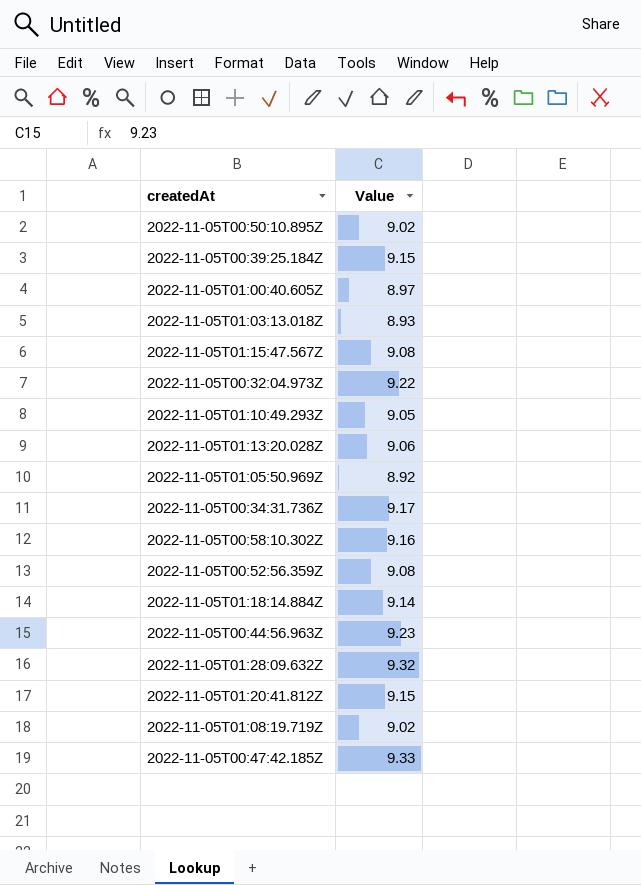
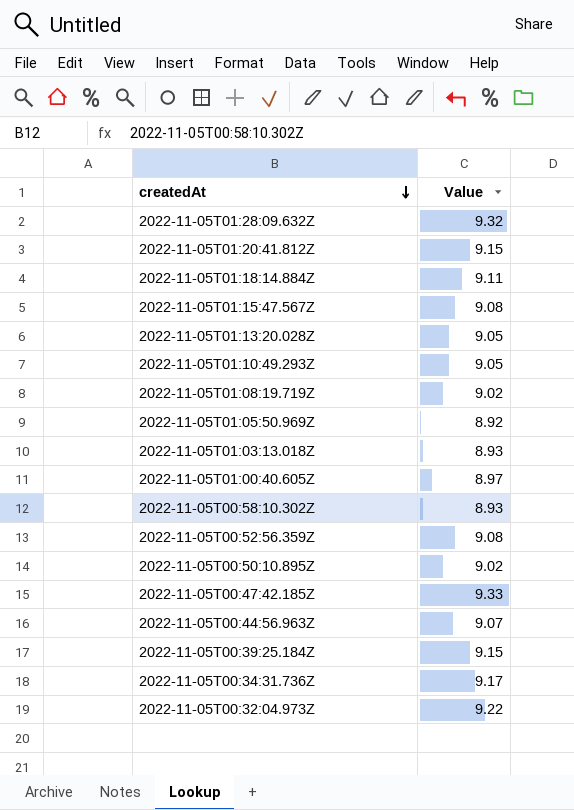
row order: none -> createdAt descending
2022-11-05T01:18:14.884Z | Value: 9.14 -> 9.11
2022-11-05T01:13:20.028Z | Value: 9.06 -> 9.05
2022-11-05T00:58:10.302Z | Value: 9.16 -> 8.93
2022-11-05T00:44:56.963Z | Value: 9.23 -> 9.07

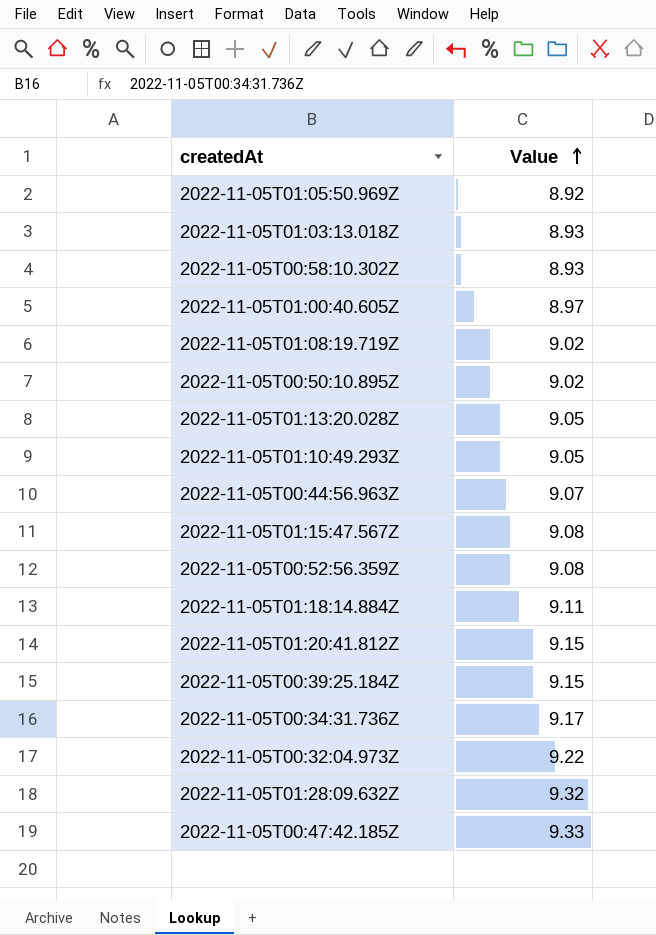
row order: createdAt descending -> Value ascending

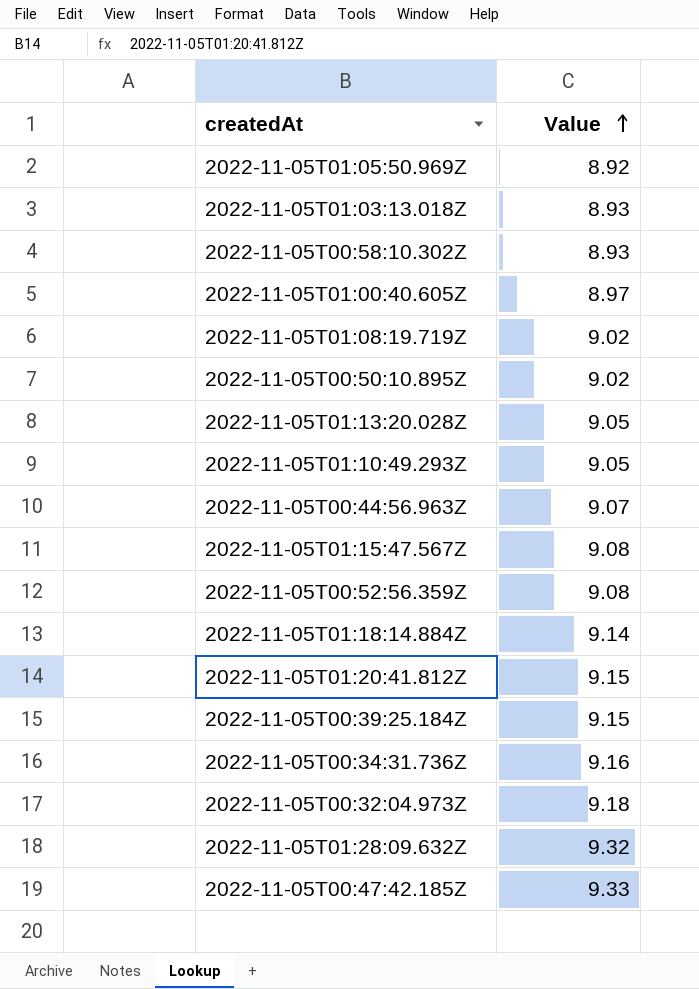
2022-11-05T01:18:14.884Z | Value: 9.11 -> 9.14
2022-11-05T00:34:31.736Z | Value: 9.17 -> 9.16
2022-11-05T00:32:04.973Z | Value: 9.22 -> 9.18

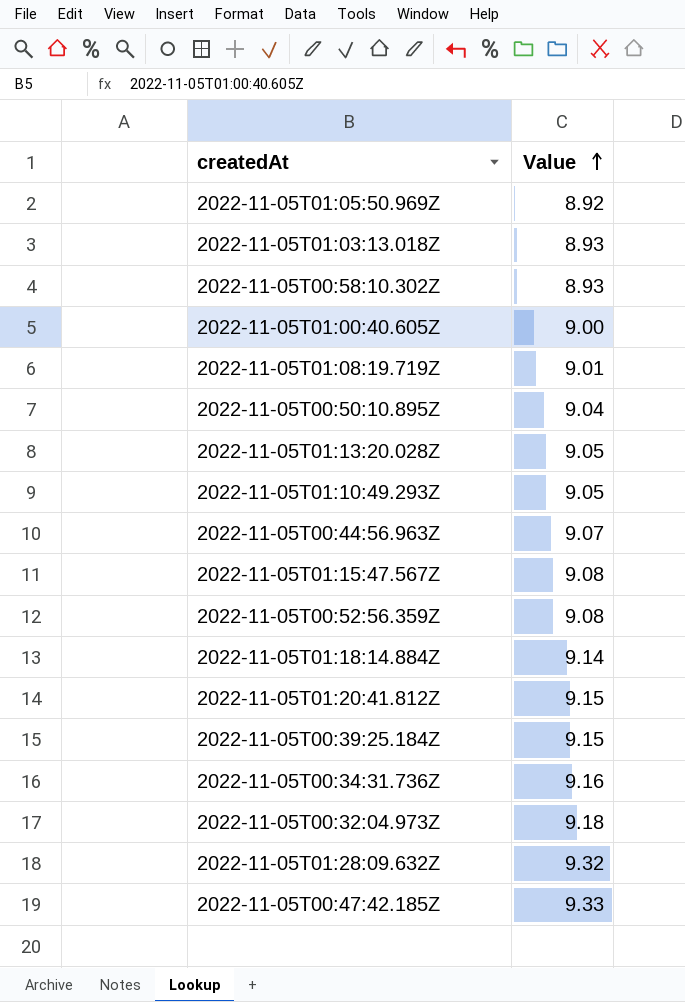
2022-11-05T01:00:40.605Z | Value: 8.97 -> 9.00
2022-11-05T01:08:19.719Z | Value: 9.02 -> 9.01
2022-11-05T00:50:10.895Z | Value: 9.02 -> 9.04

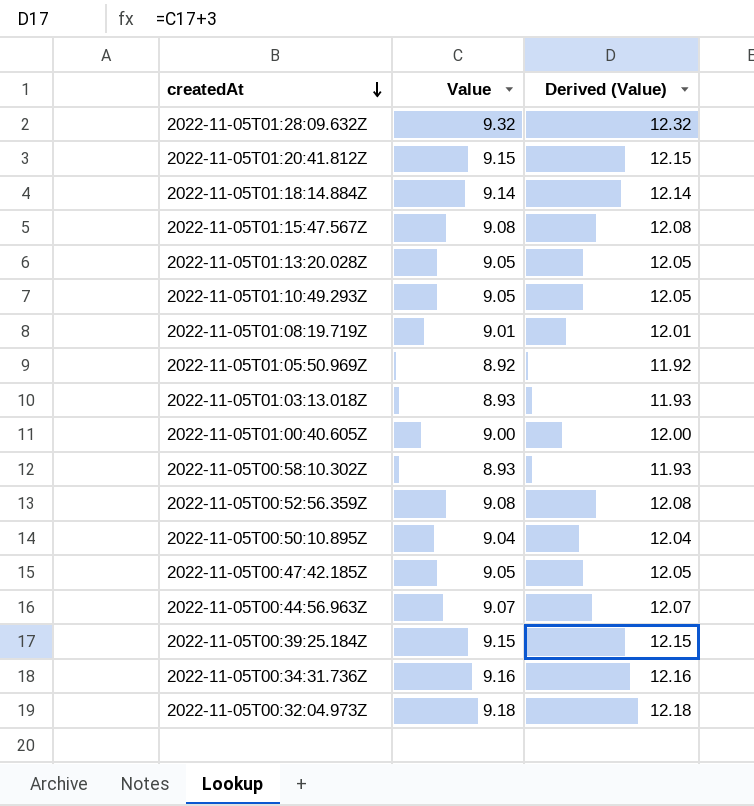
row order: Value ascending -> createdAt descending
column Derived (Value) | formula: none -> [Value] + 3
2022-11-05T00:47:42.185Z | Value: 9.33 -> 9.05

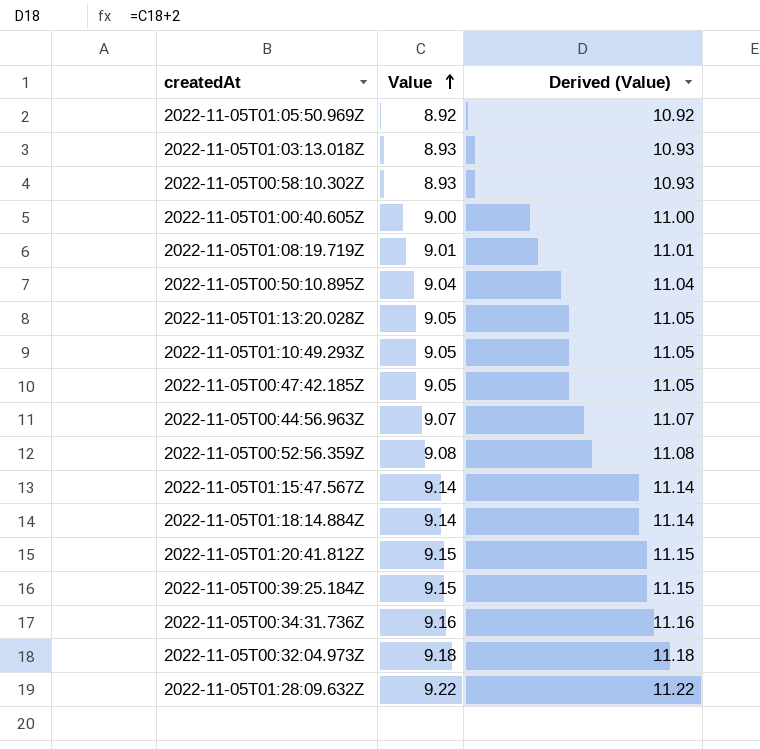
row order: createdAt descending -> Value ascending
column Derived (Value) | formula: [Value] + 3 -> [Value] + 2
2022-11-05T01:15:47.567Z | Value: 9.08 -> 9.14
2022-11-05T01:28:09.632Z | Value: 9.32 -> 9.22

